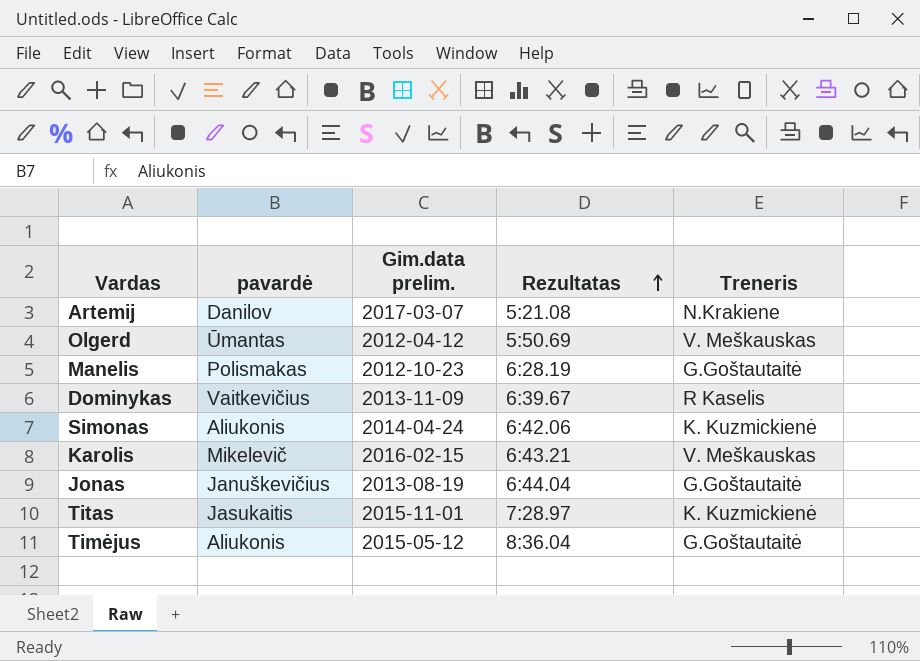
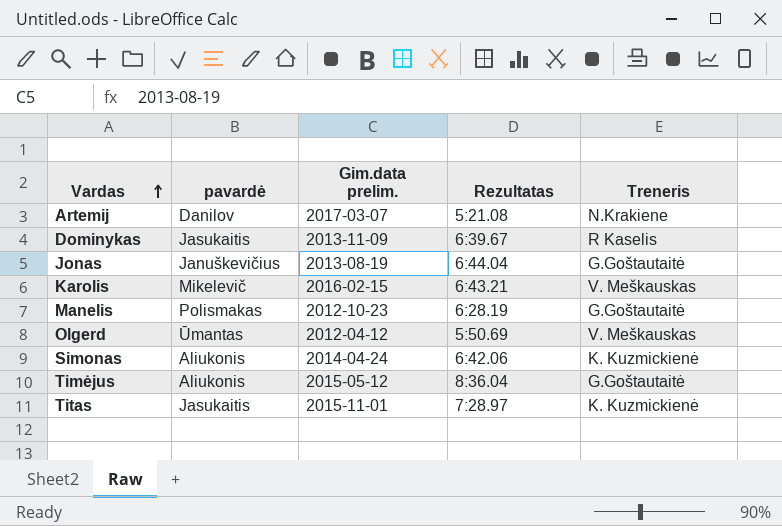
row order: Rezultatas ascending -> Vardas ascending
Dominykas | pavardė: Vaitkevičius -> Jasukaitis

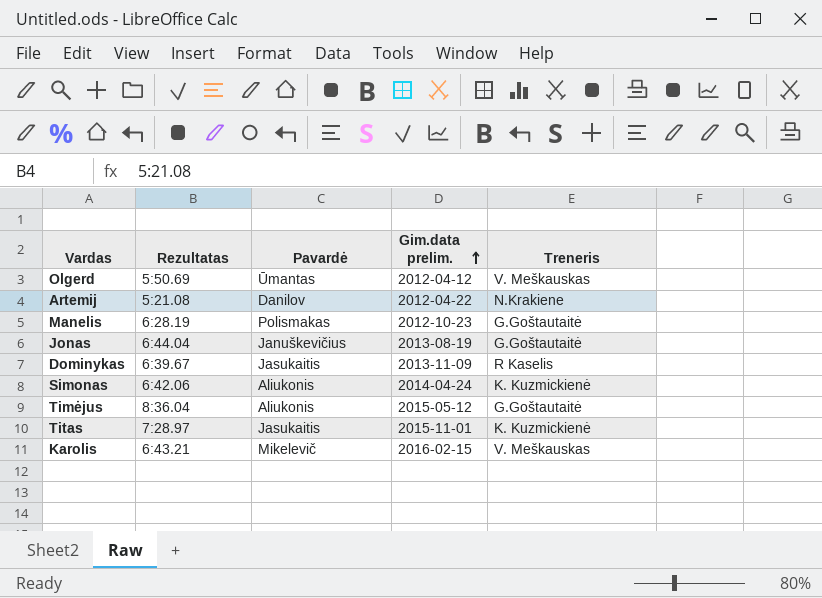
row order: Vardas ascending -> Gim.data prelim. ascending
column Rezultatas | position: 4 -> 2
column name: pavardė -> Pavardė
Artemij | Gim.data prelim.: 2017-03-07 -> 2012-04-22

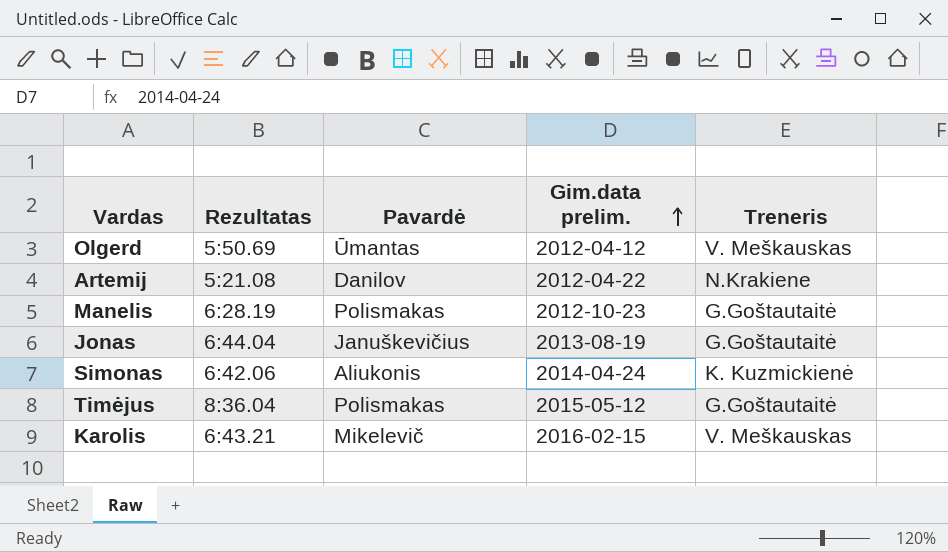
row Dominykas: 6:39.67 | Jasukaitis | 2013-11-09 | R Kaselis -> none
row Titas: 7:28.97 | Jasukaitis | 2015-11-01 | K. Kuzmickienė -> none
Timėjus | Pavardė: Aliukonis -> Polismakas

